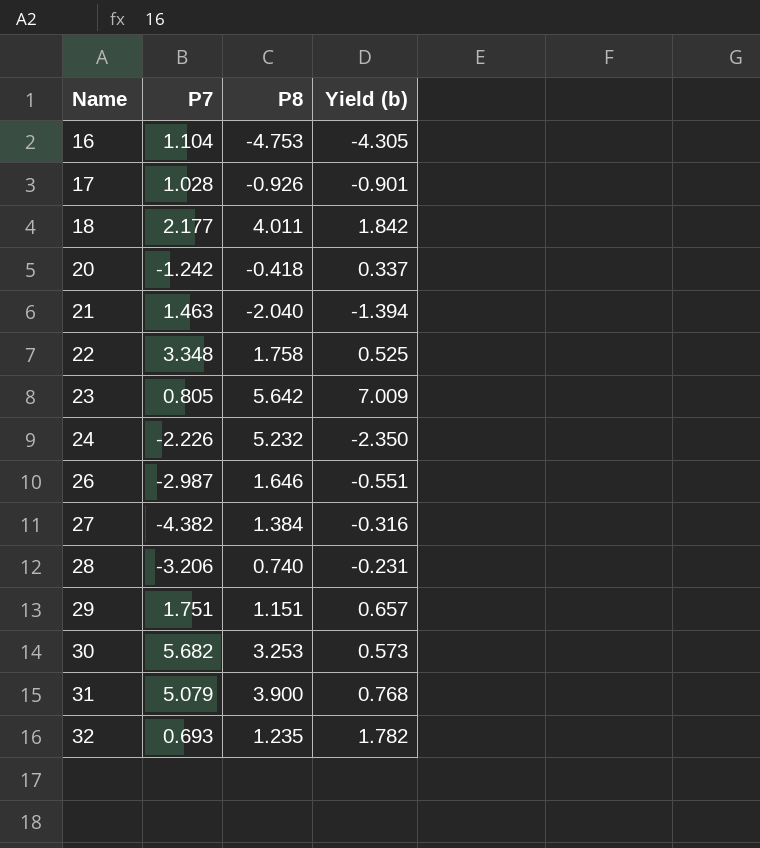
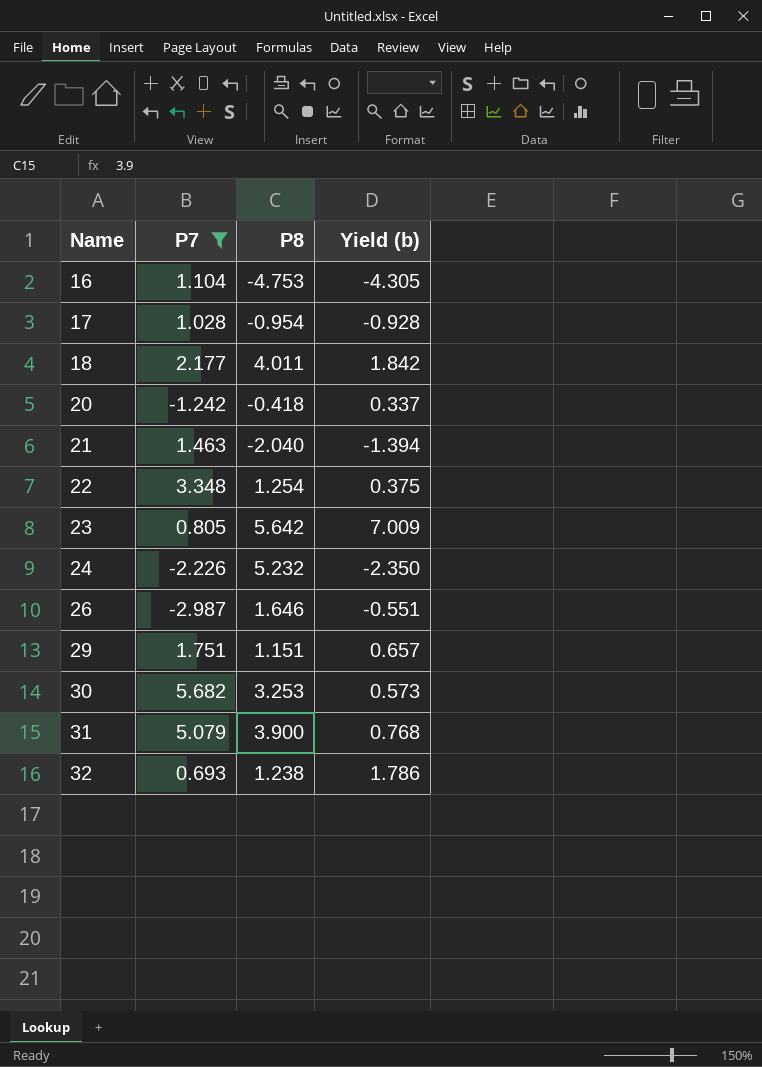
filter: none -> P7 >= -2.987
17 | P8: -0.926 -> -0.954
17 | Yield (b): -0.901 -> -0.928
22 | P8: 1.758 -> 1.254
22 | Yield (b): 0.525 -> 0.375
32 | P8: 1.235 -> 1.238
32 | Yield (b): 1.782 -> 1.786

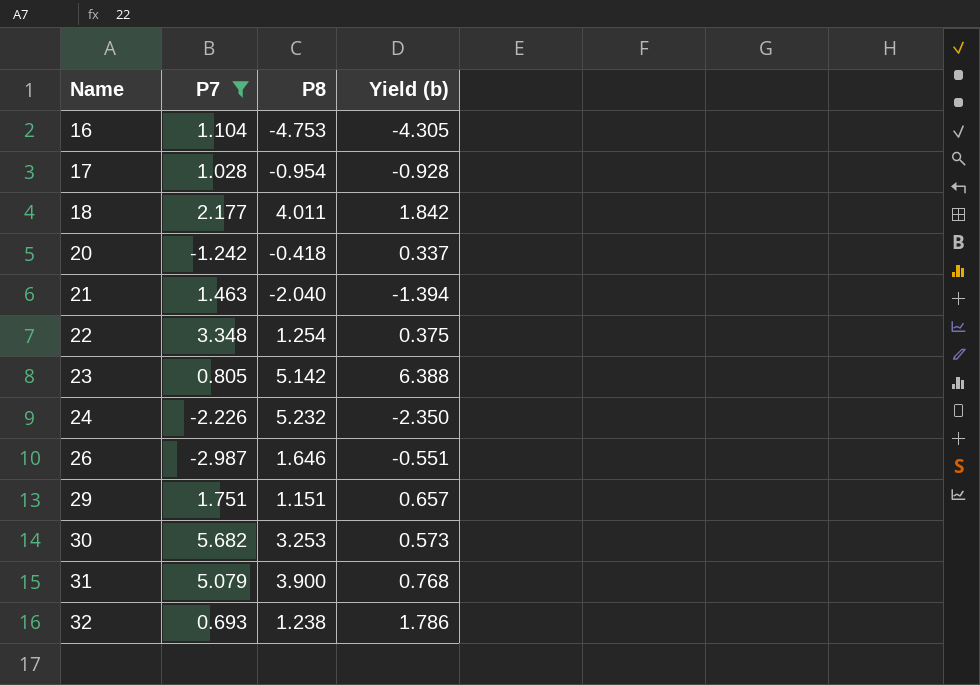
23 | P8: 5.642 -> 5.142
23 | Yield (b): 7.009 -> 6.388

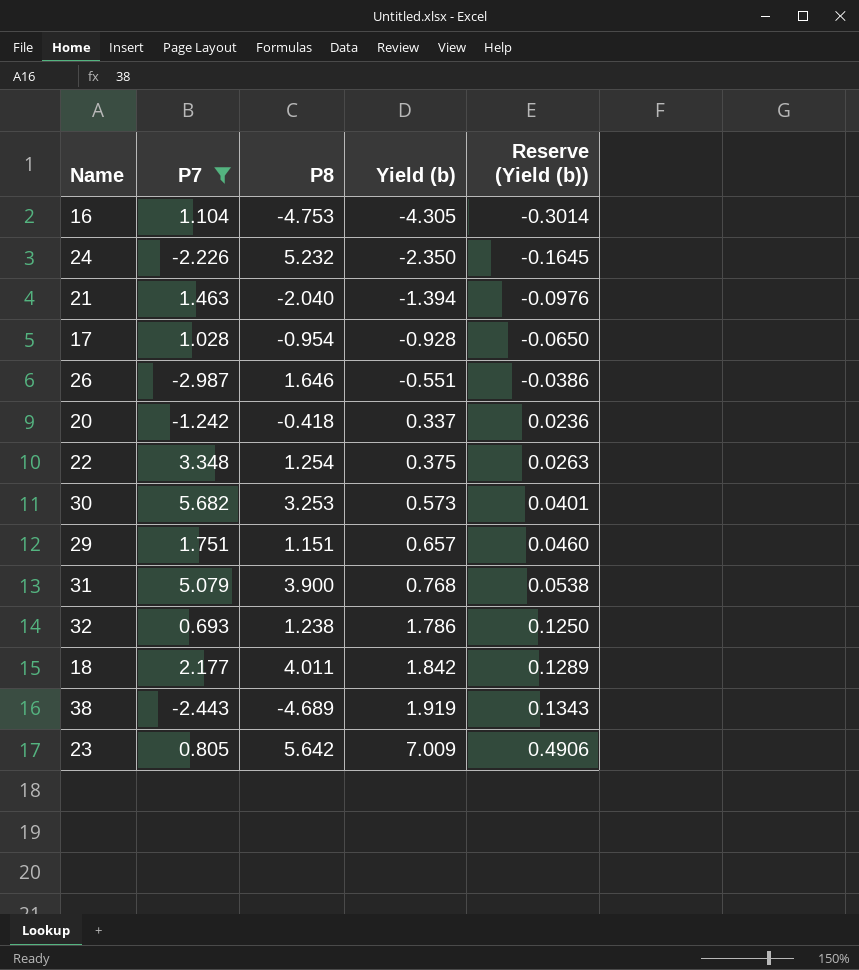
row order: Name ascending -> Yield (b) ascending
column Reserve (Yield (b)) | formula: none -> [Yield (b)] * 0.07
row 38: none -> -2.443 | -4.689 | 1.919 | 0.1343
23 | P8: 5.142 -> 5.642
23 | Yield (b): 6.388 -> 7.009

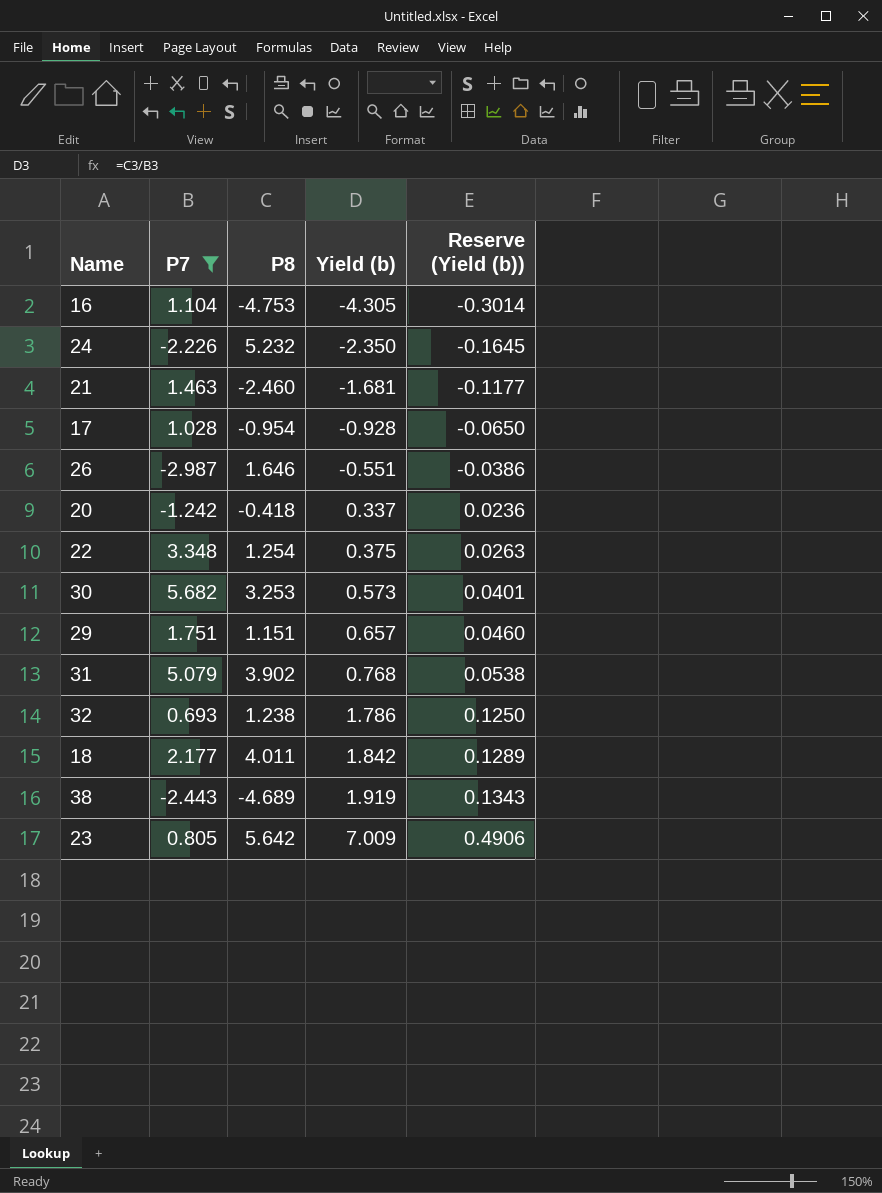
21 | P8: -2.040 -> -2.460
21 | Yield (b): -1.394 -> -1.681
21 | Reserve (Yield (b)): -0.0976 -> -0.1177
31 | P8: 3.900 -> 3.902

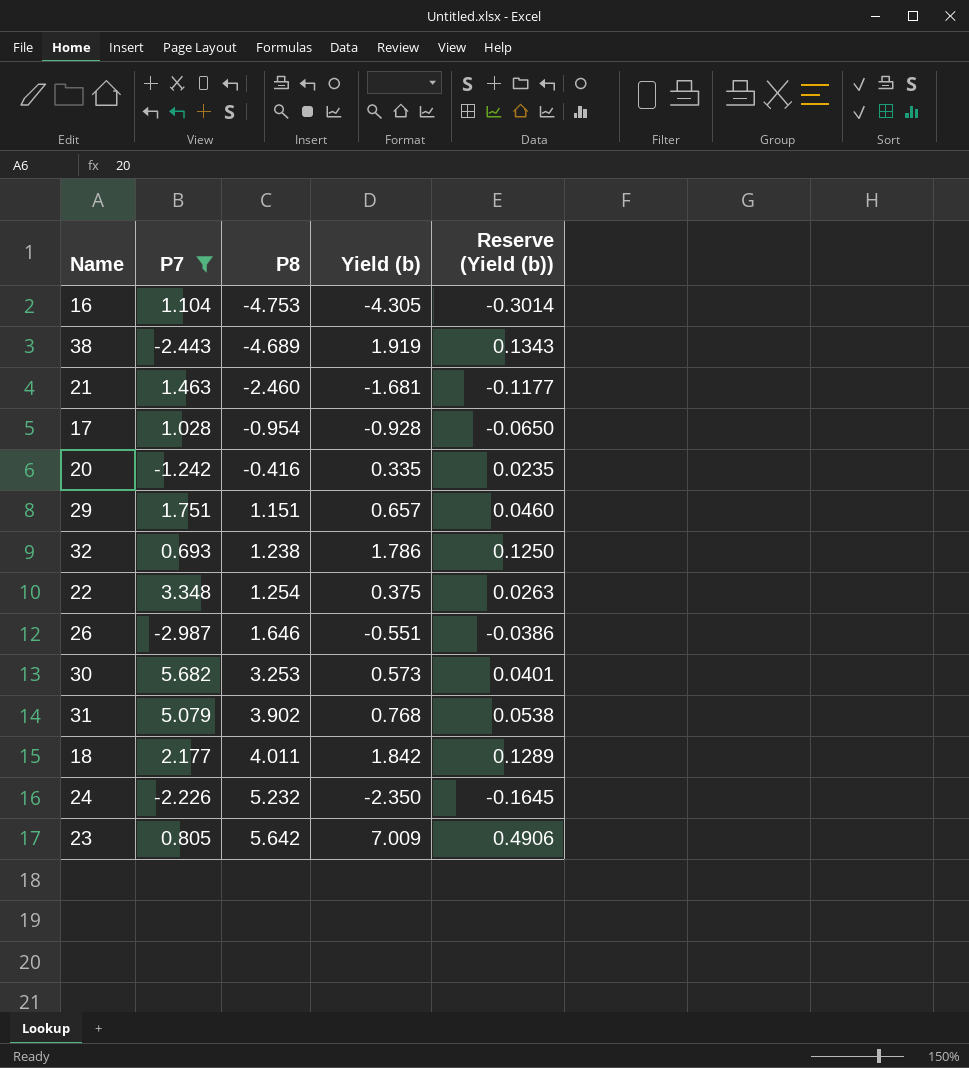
row order: Yield (b) ascending -> P8 ascending
20 | P8: -0.418 -> -0.416
20 | Yield (b): 0.337 -> 0.335
20 | Reserve (Yield (b)): 0.0236 -> 0.0235

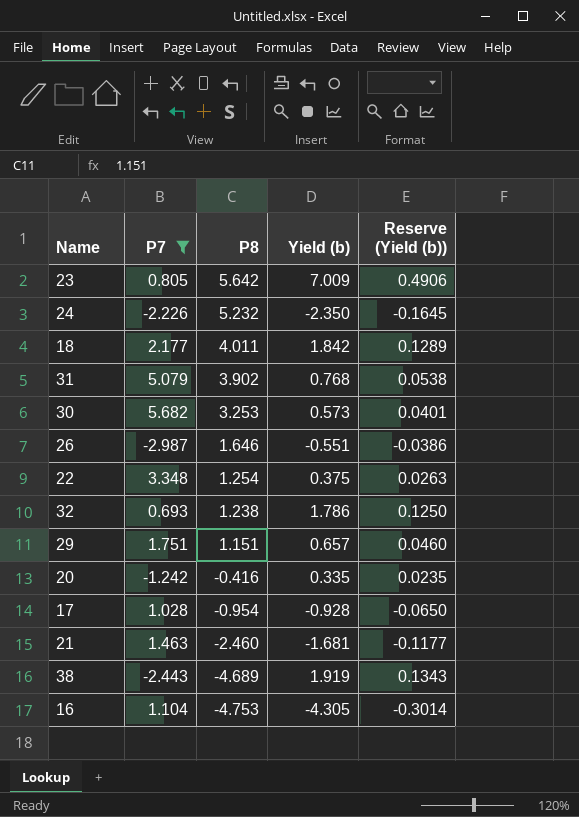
row order: P8 ascending -> P8 descending

